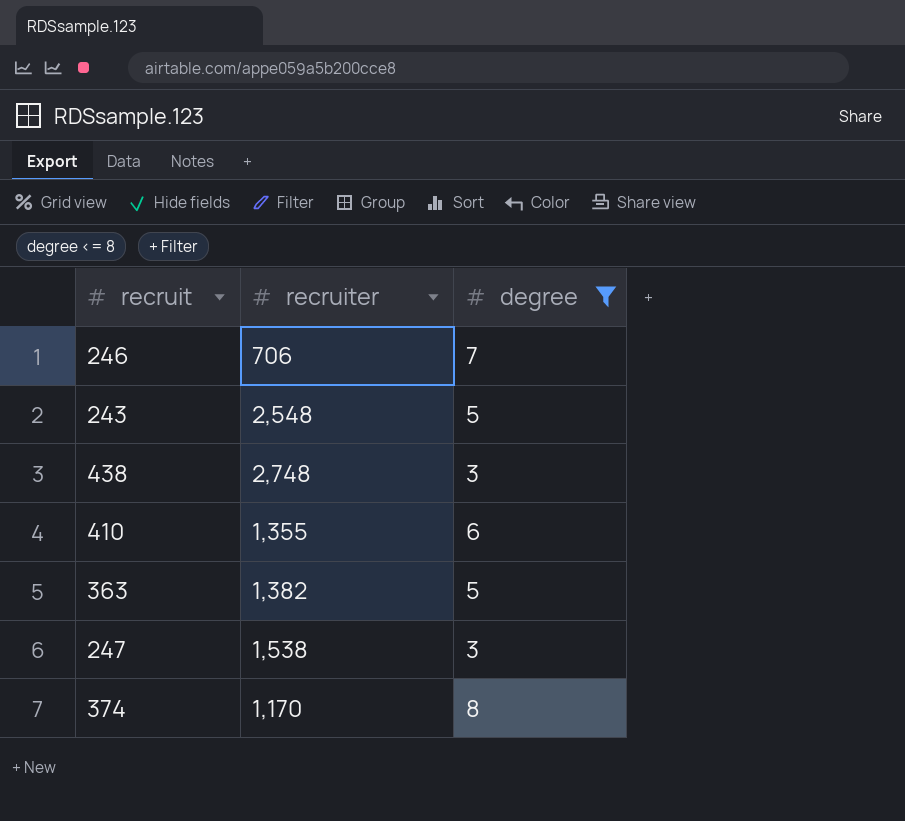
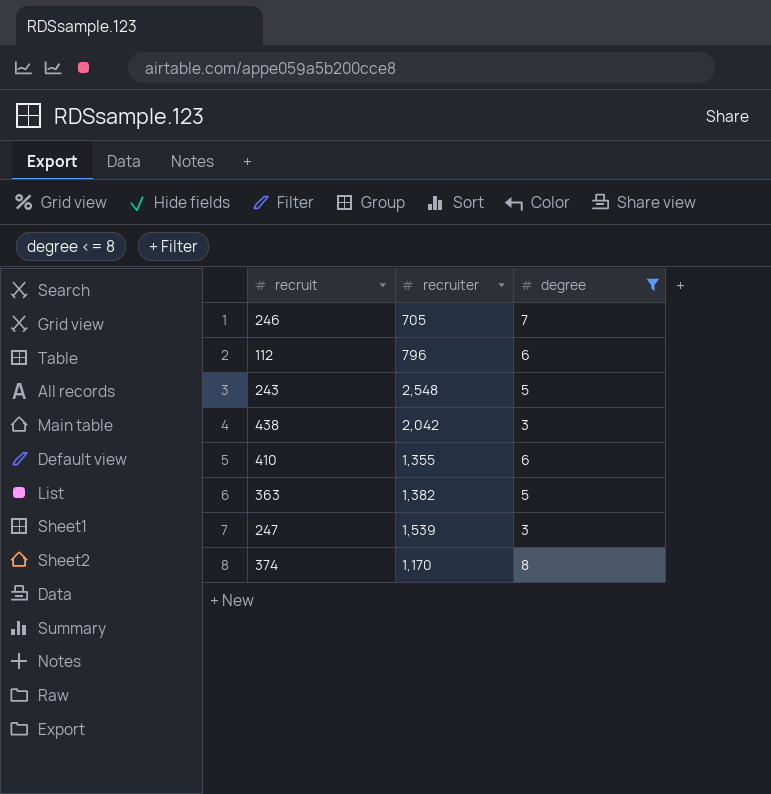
246 | recruiter: 706 -> 705
row 112: none -> 796 | 6
438 | recruiter: 2,748 -> 2,042
247 | recruiter: 1,538 -> 1,539

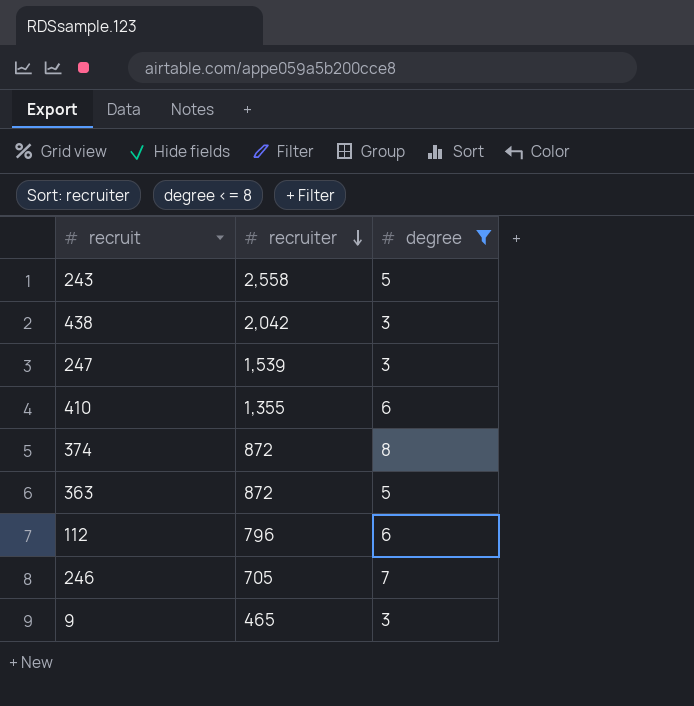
row order: none -> recruiter descending
243 | recruiter: 2,548 -> 2,558
374 | recruiter: 1,170 -> 872
363 | recruiter: 1,382 -> 872
row 9: none -> 465 | 3

